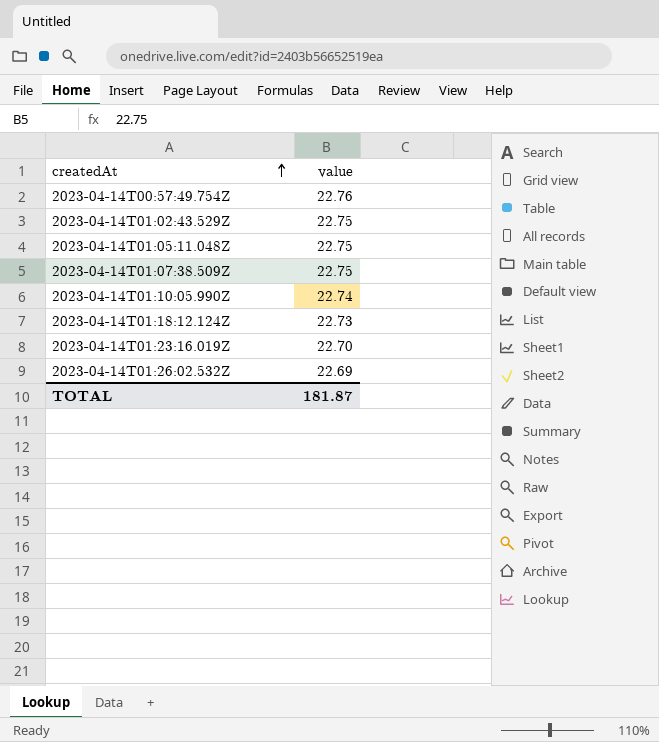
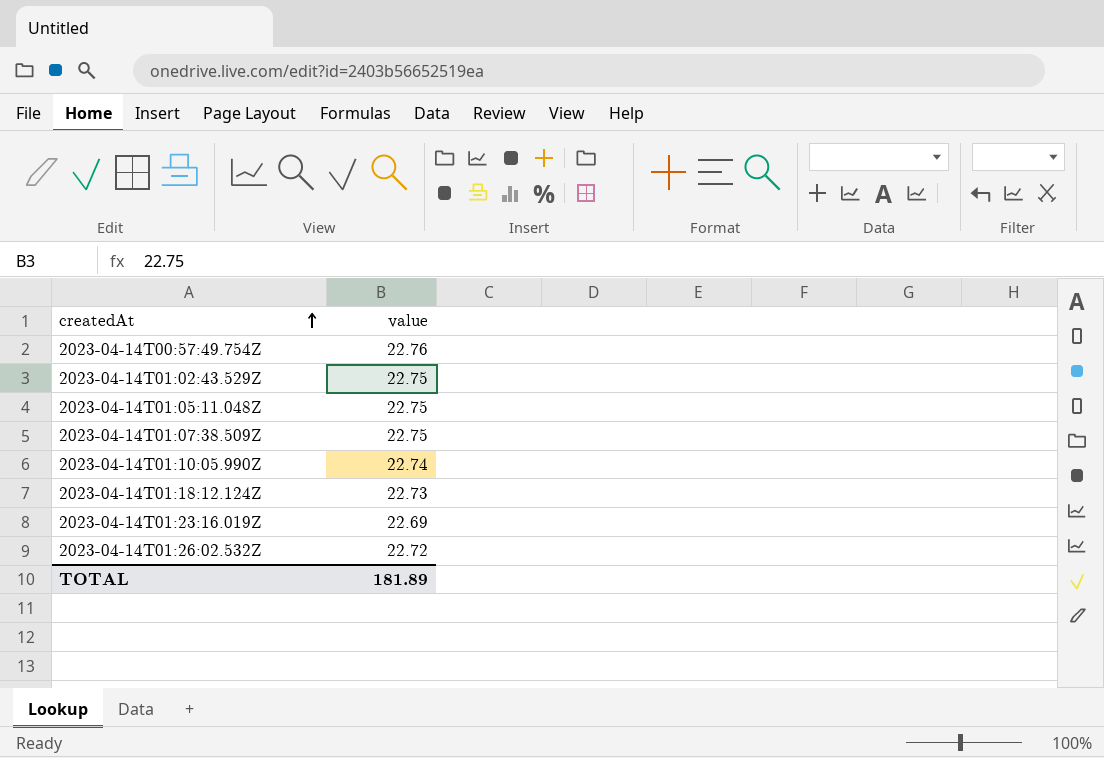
2023-04-14T01:23:16.019Z | value: 22.70 -> 22.69
2023-04-14T01:26:02.532Z | value: 22.69 -> 22.72
TOTAL | value: 181.87 -> 181.89

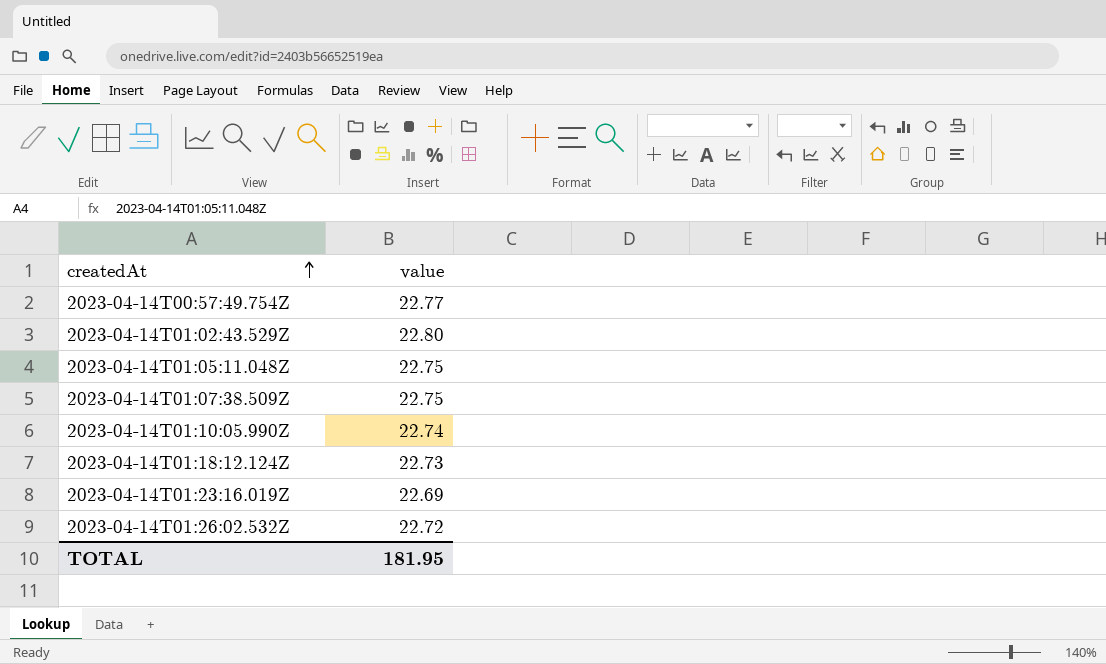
2023-04-14T00:57:49.754Z | value: 22.76 -> 22.77
2023-04-14T01:02:43.529Z | value: 22.75 -> 22.80
TOTAL | value: 181.89 -> 181.95

